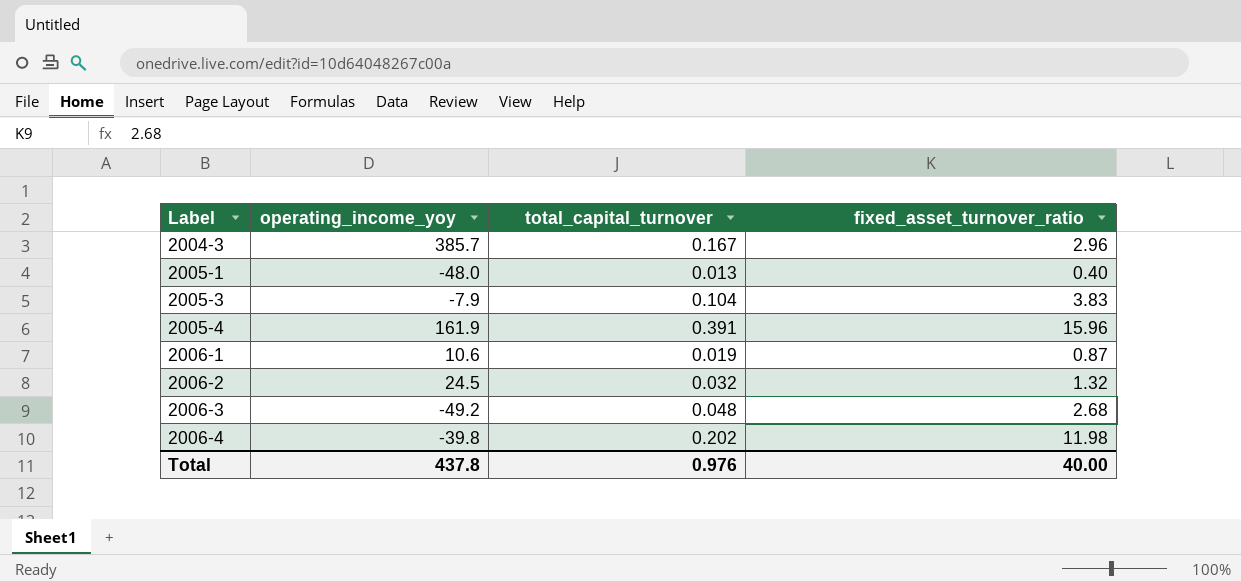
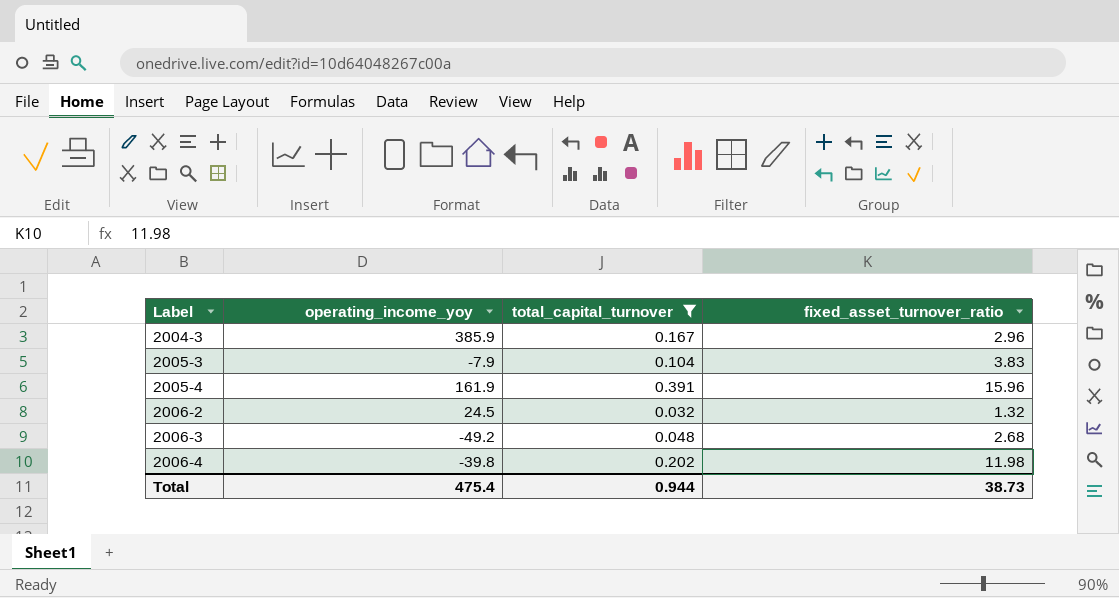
filter: none -> total_capital_turnover >= 0.032
2004-3 | operating_income_yoy: 385.7 -> 385.9
Total | operating_income_yoy: 437.8 -> 475.4
Total | total_capital_turnover: 0.976 -> 0.944
Total | fixed_asset_turnover_ratio: 40.00 -> 38.73

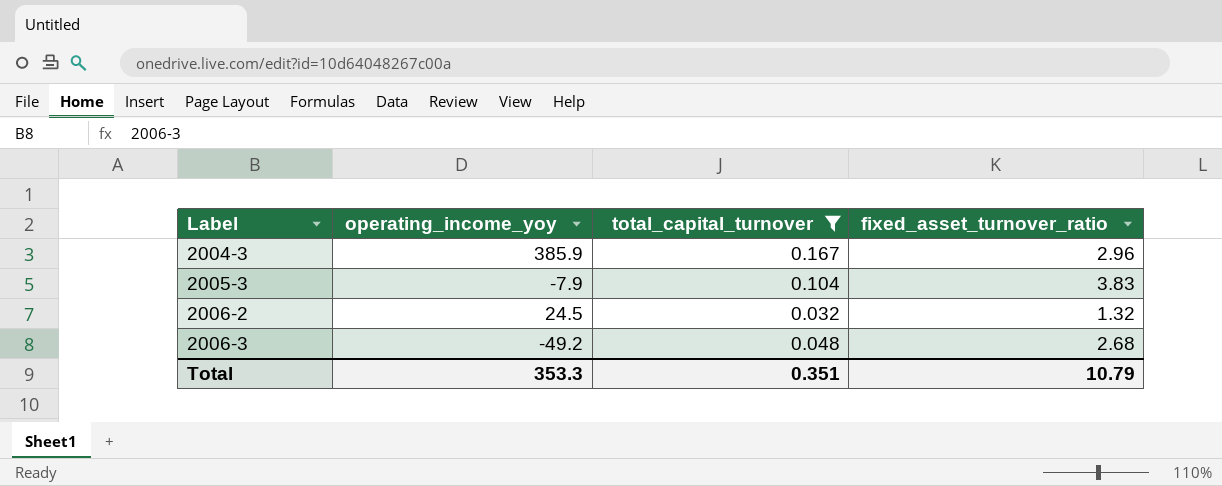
row 2005-4: 161.9 | 0.391 | 15.96 -> none
row 2006-4: -39.8 | 0.202 | 11.98 -> none
Total | operating_income_yoy: 475.4 -> 353.3
Total | total_capital_turnover: 0.944 -> 0.351
Total | fixed_asset_turnover_ratio: 38.73 -> 10.79

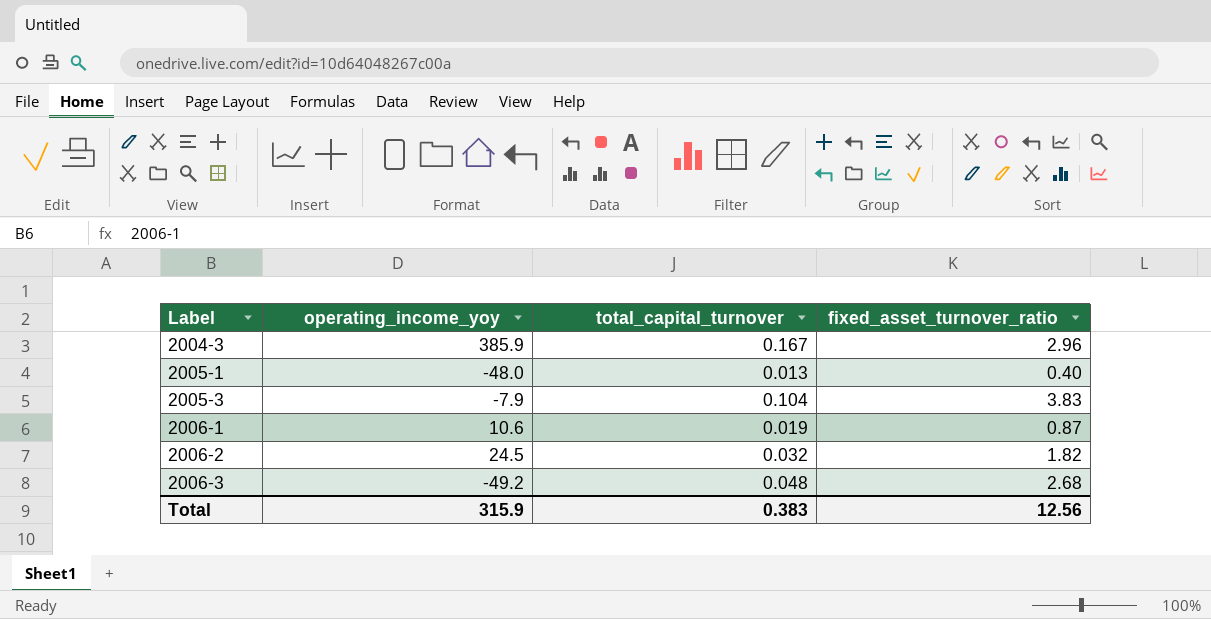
filter: total_capital_turnover >= 0.032 -> none
2006-2 | fixed_asset_turnover_ratio: 1.32 -> 1.82
Total | operating_income_yoy: 353.3 -> 315.9
Total | total_capital_turnover: 0.351 -> 0.383
Total | fixed_asset_turnover_ratio: 10.79 -> 12.56

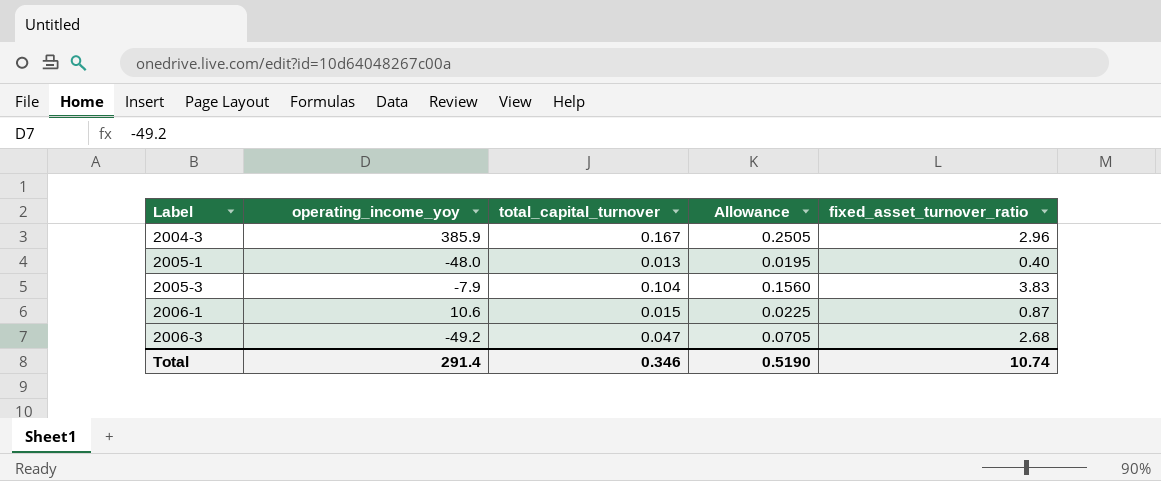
column Allowance | formula: none -> [total_capital_turnover] * 1.5
row 2006-2: 24.5 | 0.032 | 1.82 -> none
2006-1 | total_capital_turnover: 0.019 -> 0.015
2006-3 | total_capital_turnover: 0.048 -> 0.047
Total | operating_income_yoy: 315.9 -> 291.4
Total | total_capital_turnover: 0.383 -> 0.346
Total | fixed_asset_turnover_ratio: 12.56 -> 10.74

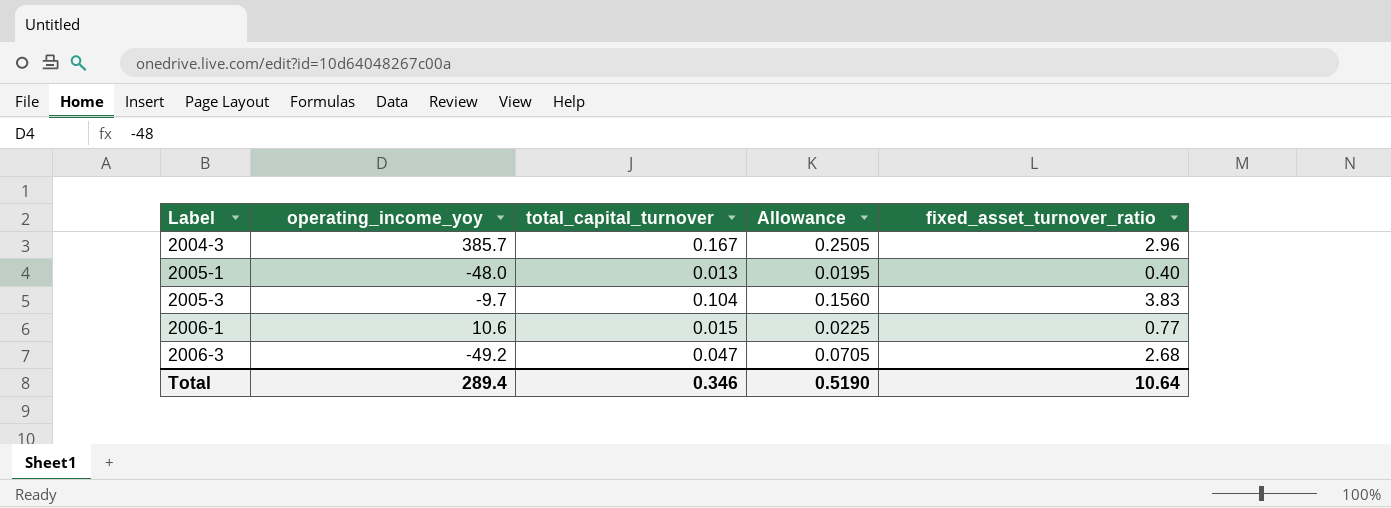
2004-3 | operating_income_yoy: 385.9 -> 385.7
2005-3 | operating_income_yoy: -7.9 -> -9.7
2006-1 | fixed_asset_turnover_ratio: 0.87 -> 0.77
Total | operating_income_yoy: 291.4 -> 289.4
Total | fixed_asset_turnover_ratio: 10.74 -> 10.64

